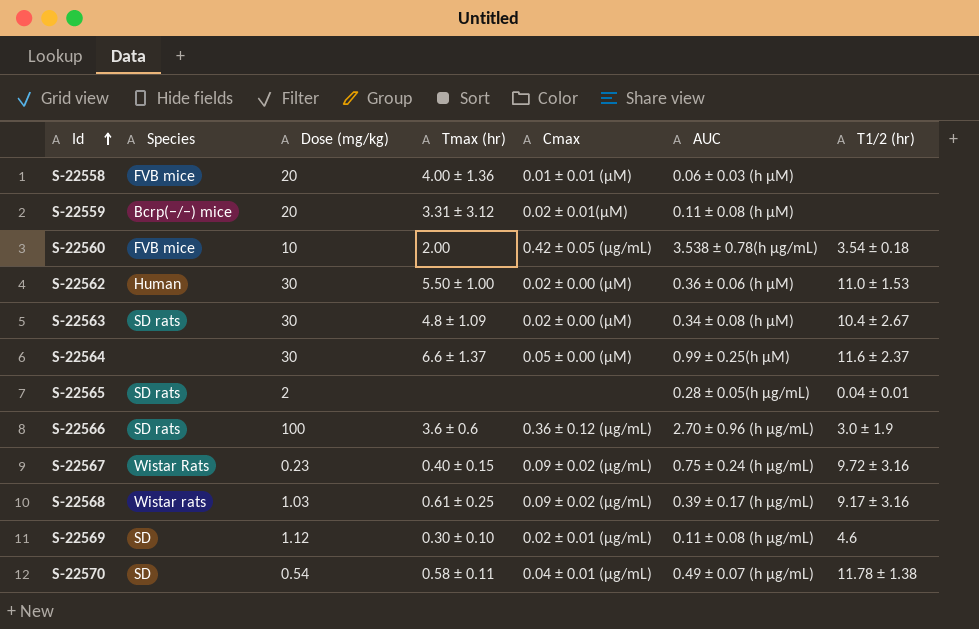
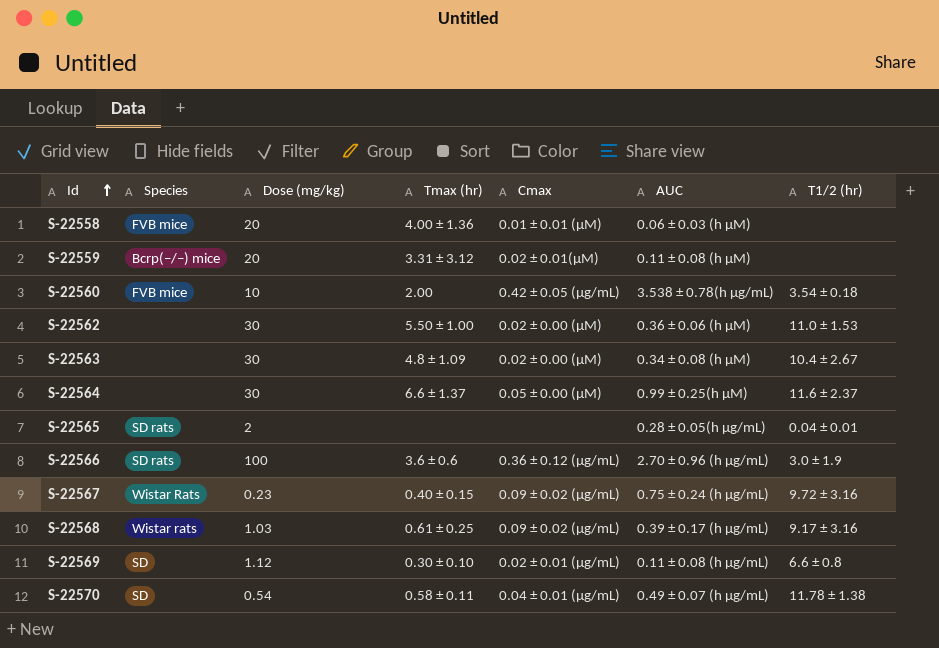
S-22562 | Species: Human -> none
S-22563 | Species: SD rats -> none
S-22569 | T1/2 (hr): 4.6 -> 6.6 ± 0.8

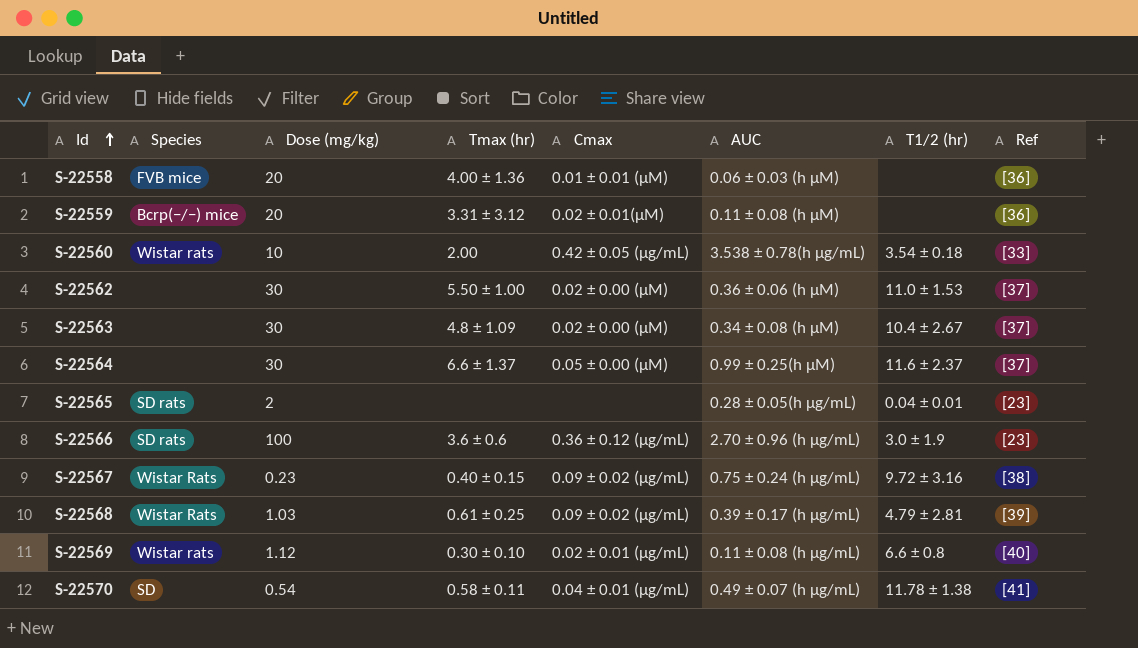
column Ref | position: none -> 8
S-22560 | Species: FVB mice -> Wistar rats
S-22568 | Species: Wistar rats -> Wistar Rats
S-22568 | T1/2 (hr): 9.17 ± 3.16 -> 4.79 ± 2.81
S-22569 | Species: SD -> Wistar rats

